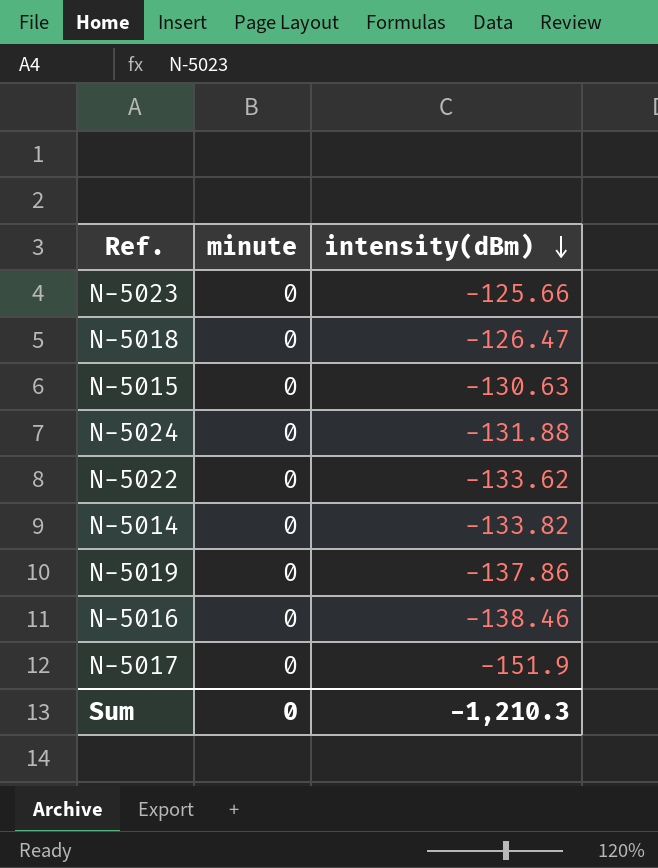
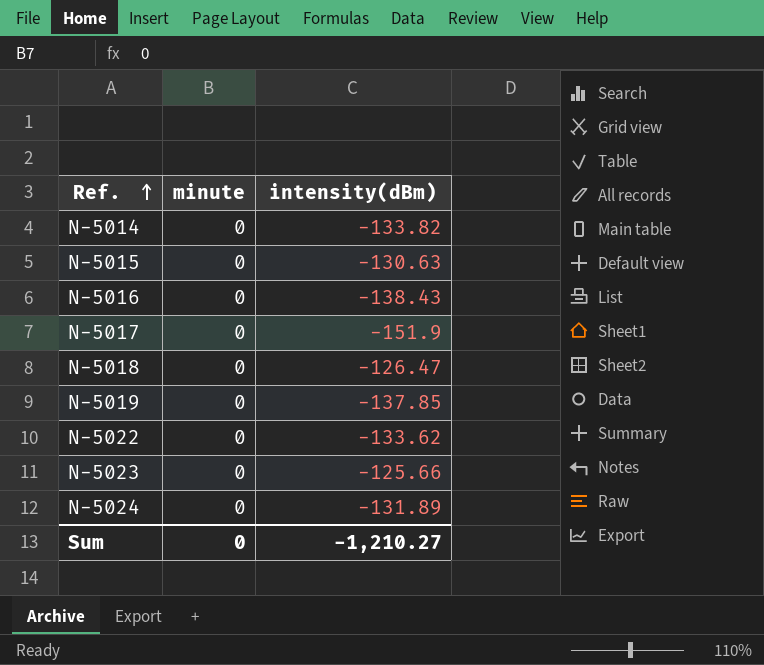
row order: intensity(dBm) descending -> Ref. ascending
N-5016 | intensity(dBm): -138.46 -> -138.43
N-5019 | intensity(dBm): -137.86 -> -137.85
N-5024 | intensity(dBm): -131.88 -> -131.89
Sum | intensity(dBm): -1,210.3 -> -1,210.27

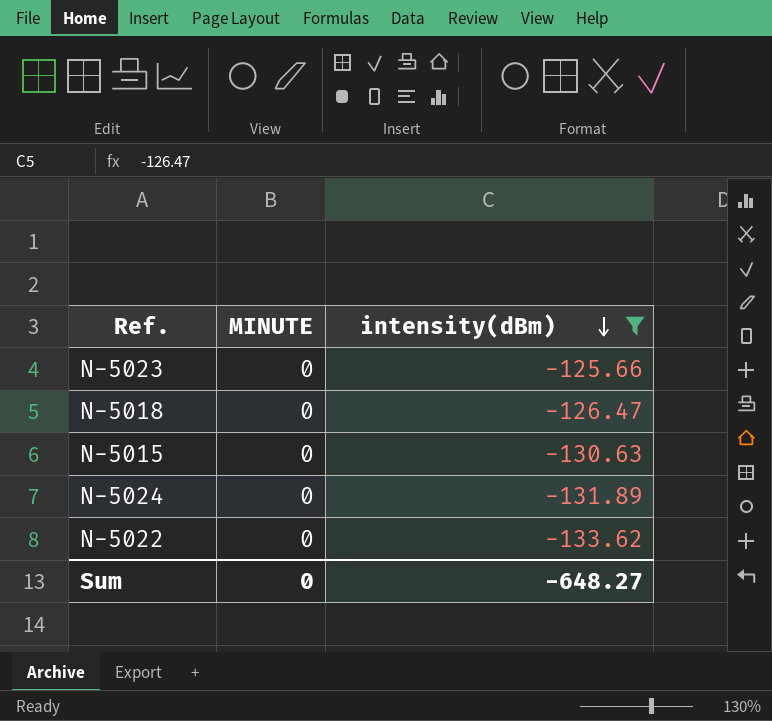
filter: none -> intensity(dBm) >= -133.62
row order: Ref. ascending -> intensity(dBm) descending
column name: minute -> MINUTE
Sum | intensity(dBm): -1,210.27 -> -648.27

